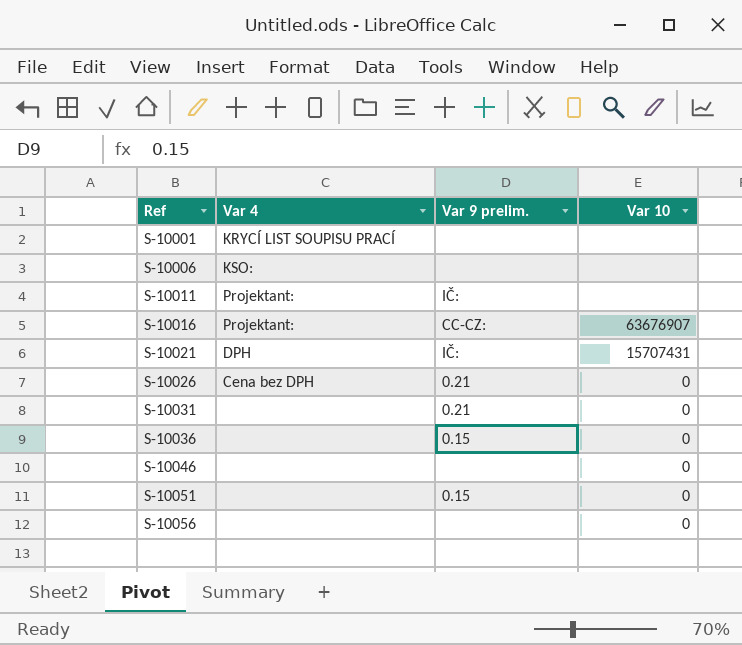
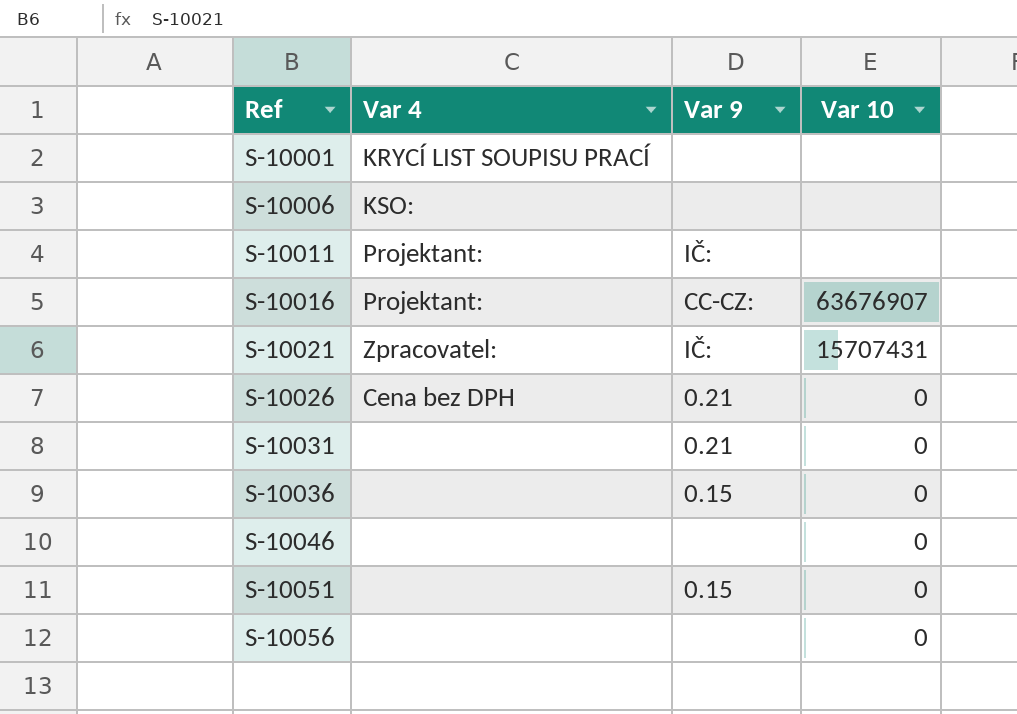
column name: Var 9 prelim. -> Var 9
S-10021 | Var 4: DPH -> Zpracovatel:

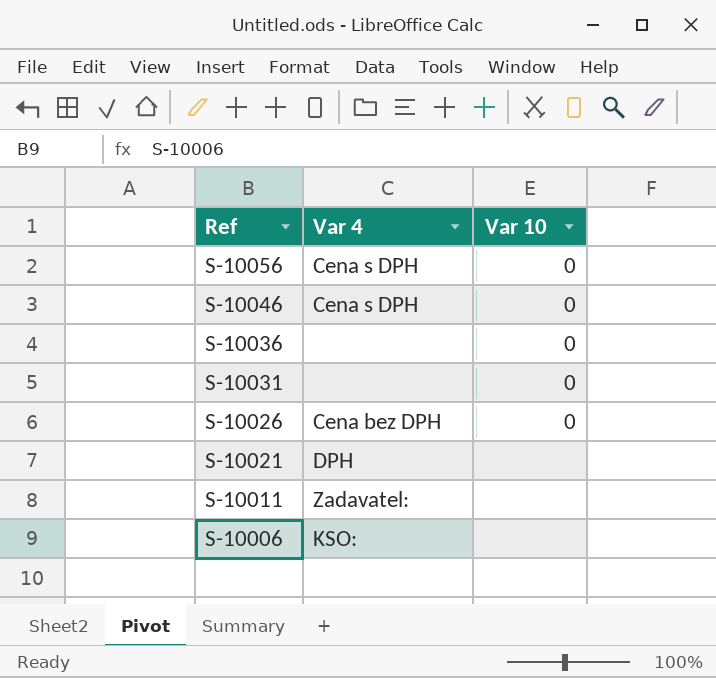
row order: Ref ascending -> Ref descending
column Var 9 | position: 3 -> none
row S-10001: KRYCÍ LIST SOUPISU PRACÍ | none | none -> none
row S-10016: Projektant: | CC-CZ: | 63676907 -> none
row S-10051: none | 0.15 | 0 -> none
S-10056 | Var 4: none -> Cena s DPH
S-10046 | Var 4: none -> Cena s DPH
S-10021 | Var 4: Zpracovatel: -> DPH
S-10021 | Var 10: 15707431 -> none
S-10011 | Var 4: Projektant: -> Zadavatel:

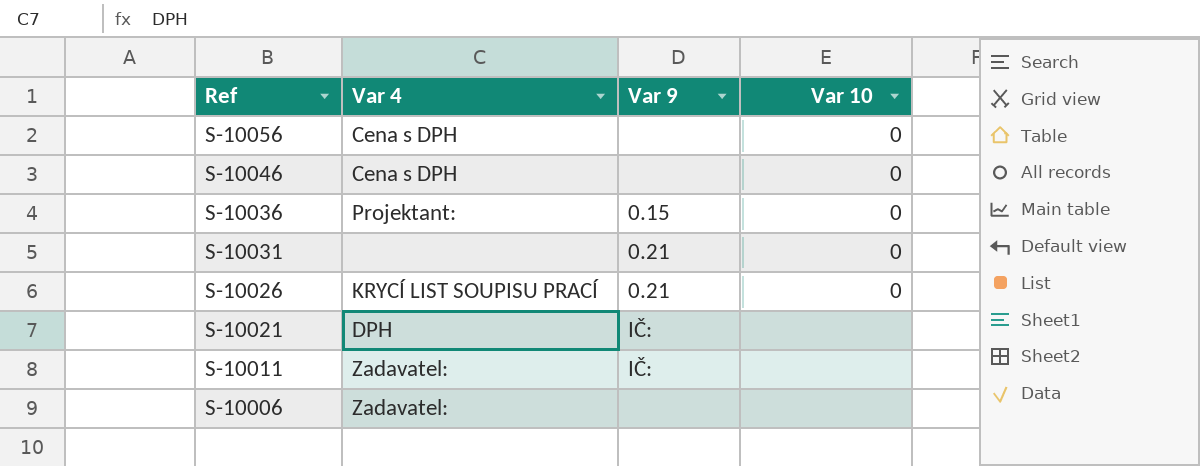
column Var 9 | position: none -> 3
S-10036 | Var 4: none -> Projektant:
S-10026 | Var 4: Cena bez DPH -> KRYCÍ LIST SOUPISU PRACÍ
S-10006 | Var 4: KSO: -> Zadavatel:

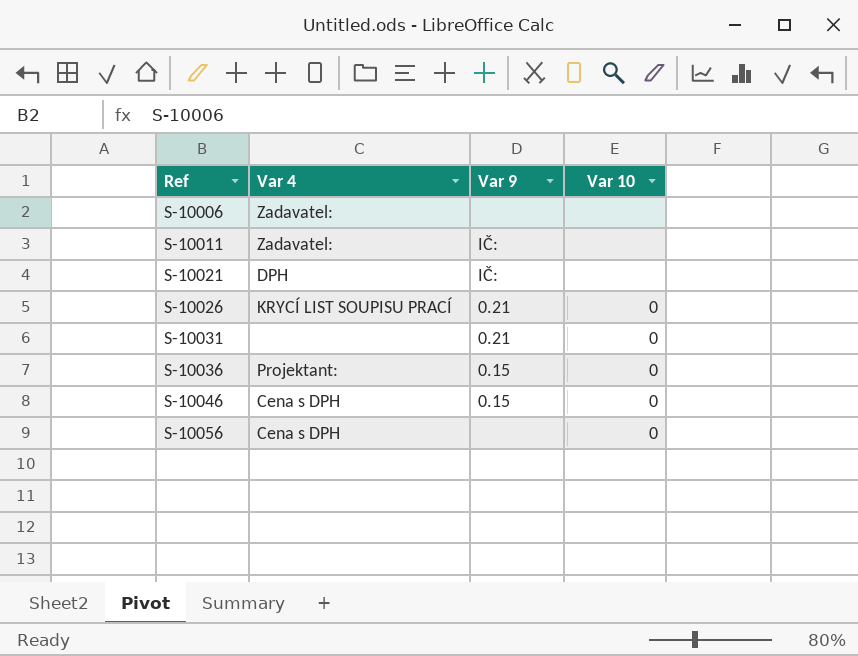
row order: Ref descending -> Ref ascending
S-10046 | Var 9: none -> 0.15

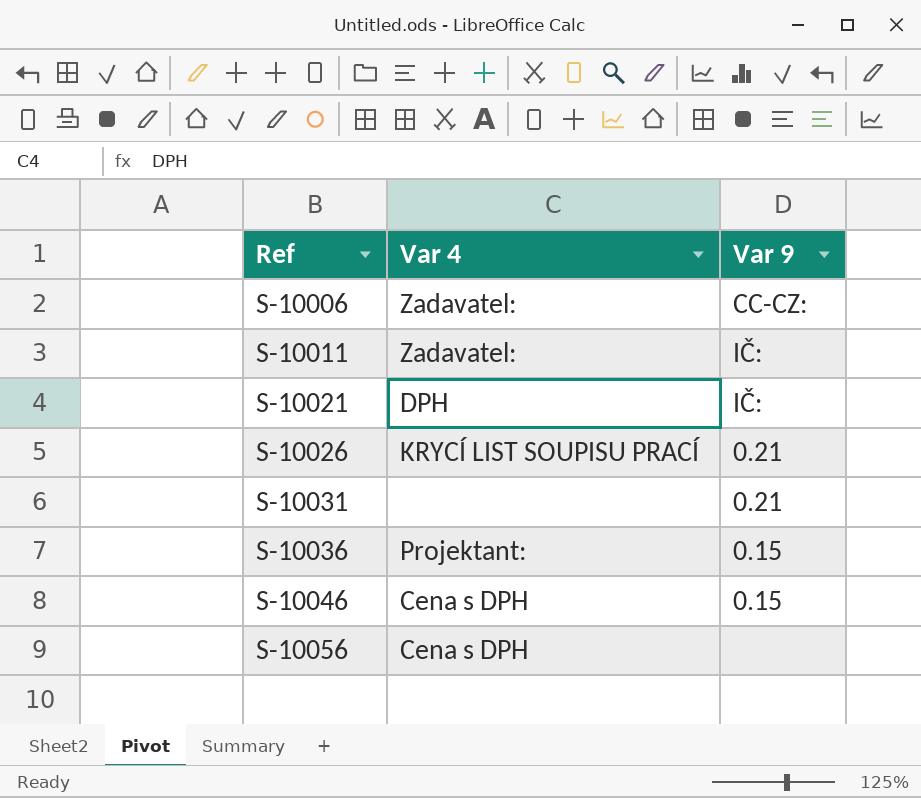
column Var 10 | position: 4 -> none
S-10006 | Var 9: none -> CC-CZ:

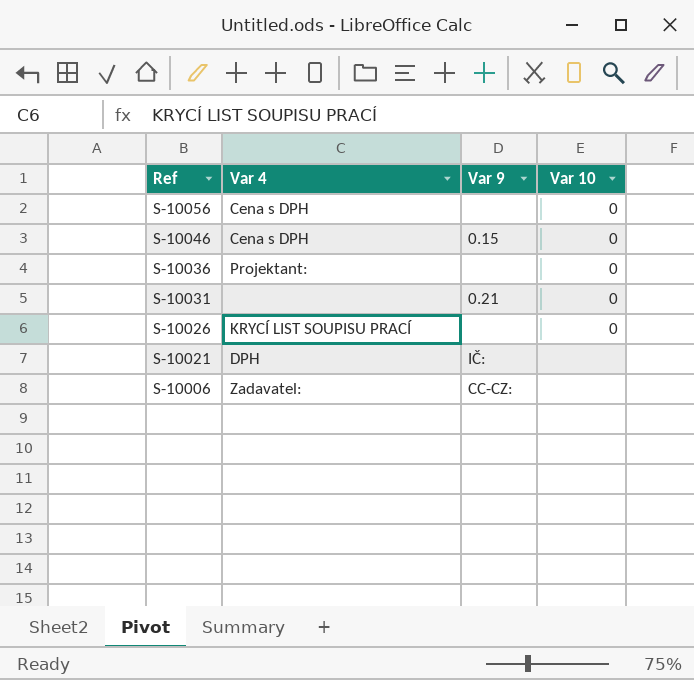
row order: Ref ascending -> Ref descending
column Var 10 | position: none -> 4
row S-10011: Zadavatel: | IČ: -> none
S-10036 | Var 9: 0.15 -> none
S-10026 | Var 9: 0.21 -> none

